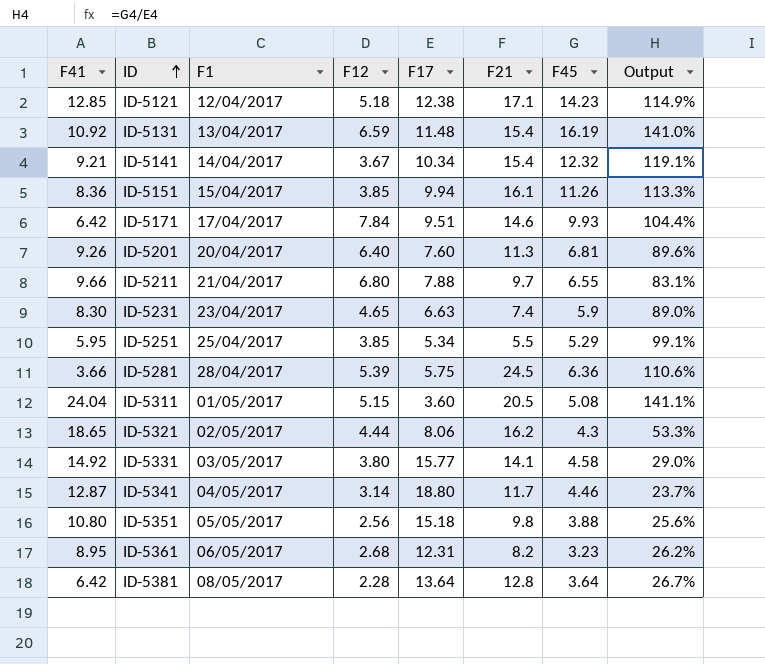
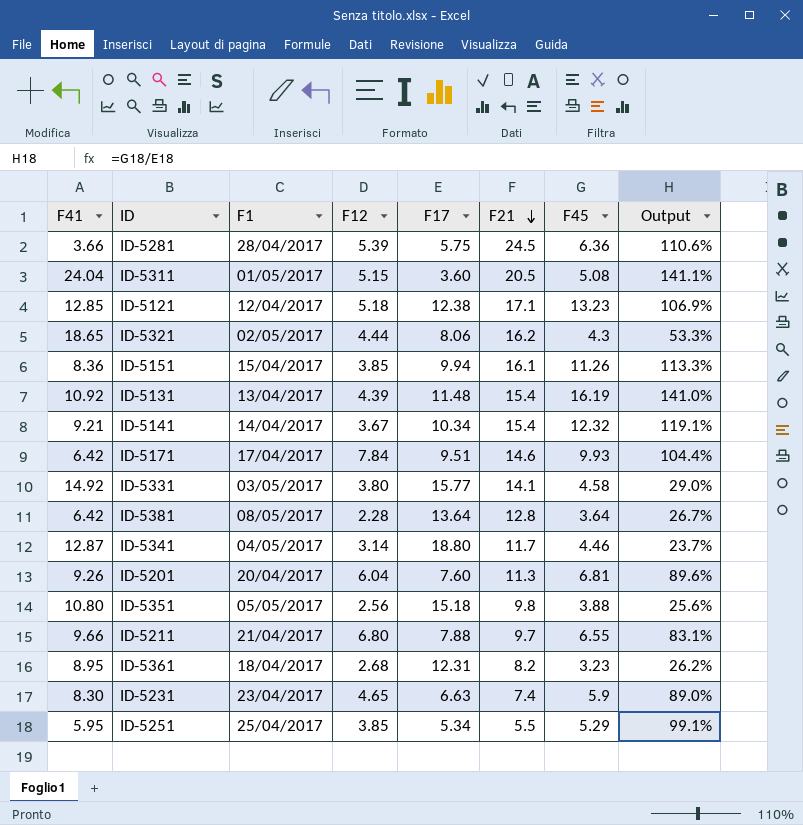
row order: ID ascending -> F21 descending
ID-5121 | F45: 14.23 -> 13.23
ID-5121 | Output: 114.9% -> 106.9%
ID-5131 | F12: 6.59 -> 4.39
ID-5201 | F12: 6.40 -> 6.04
ID-5361 | F1: 06/05/2017 -> 18/04/2017

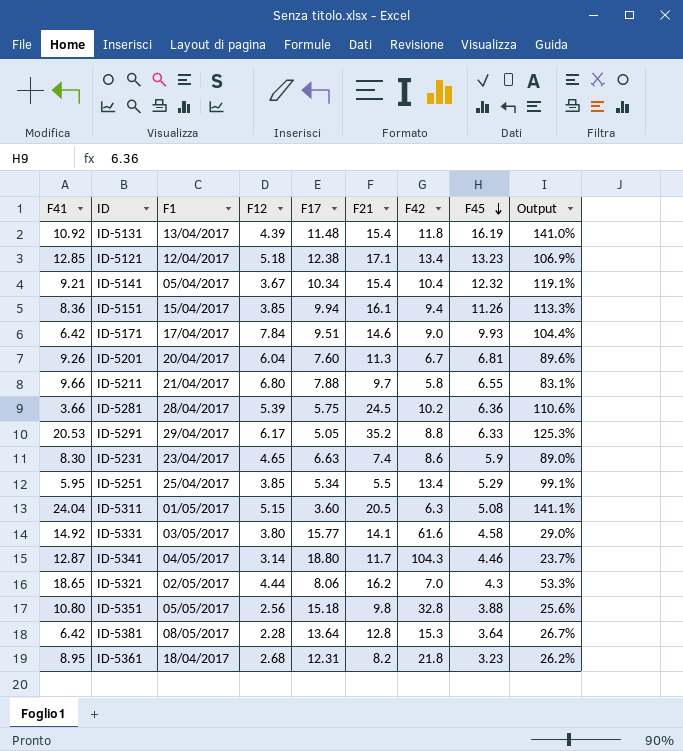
row order: F21 descending -> F45 descending
column F42 | position: none -> 7
ID-5141 | F1: 14/04/2017 -> 05/04/2017
row ID-5291: none -> 20.53 | 29/04/2017 | 6.17 | 5.05 | 35.2 | 8.8 | 6.33 | 125.3%

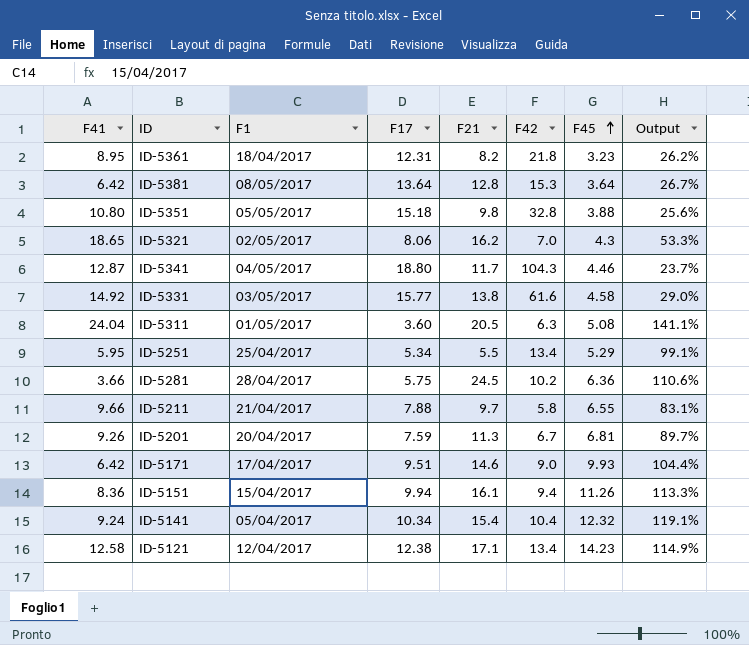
row order: F45 descending -> F45 ascending
column F12 | position: 4 -> none
row ID-5131: 10.92 | 13/04/2017 | 4.39 | 11.48 | 15.4 | 11.8 | 16.19 | 141.0% -> none
row ID-5291: 20.53 | 29/04/2017 | 6.17 | 5.05 | 35.2 | 8.8 | 6.33 | 125.3% -> none
row ID-5231: 8.30 | 23/04/2017 | 4.65 | 6.63 | 7.4 | 8.6 | 5.9 | 89.0% -> none
ID-5331 | F21: 14.1 -> 13.8
ID-5201 | F17: 7.60 -> 7.59
ID-5201 | Output: 89.6% -> 89.7%
ID-5141 | F41: 9.21 -> 9.24
ID-5121 | F41: 12.85 -> 12.58
ID-5121 | F45: 13.23 -> 14.23
ID-5121 | Output: 106.9% -> 114.9%

